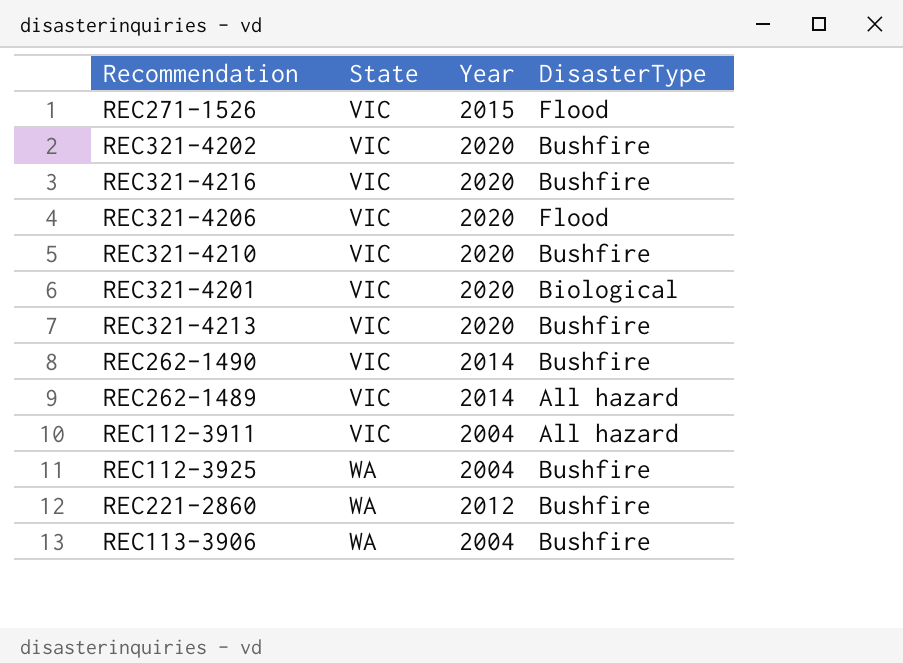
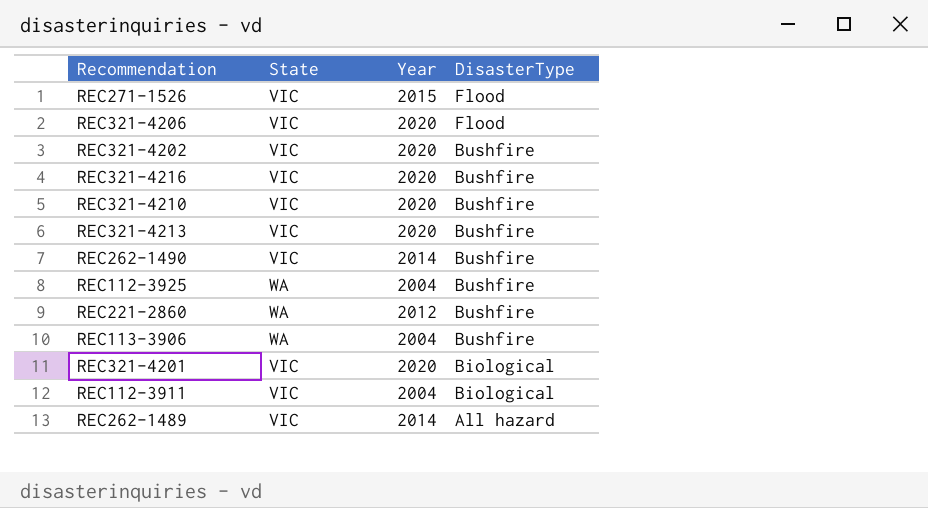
row order: State ascending -> DisasterType descending
REC112-3911 | DisasterType: All hazard -> Biological

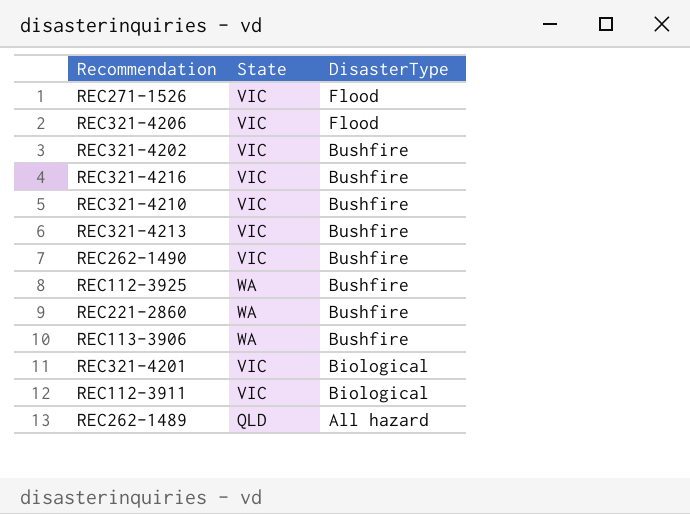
column Year | position: 3 -> none
REC262-1489 | State: VIC -> QLD

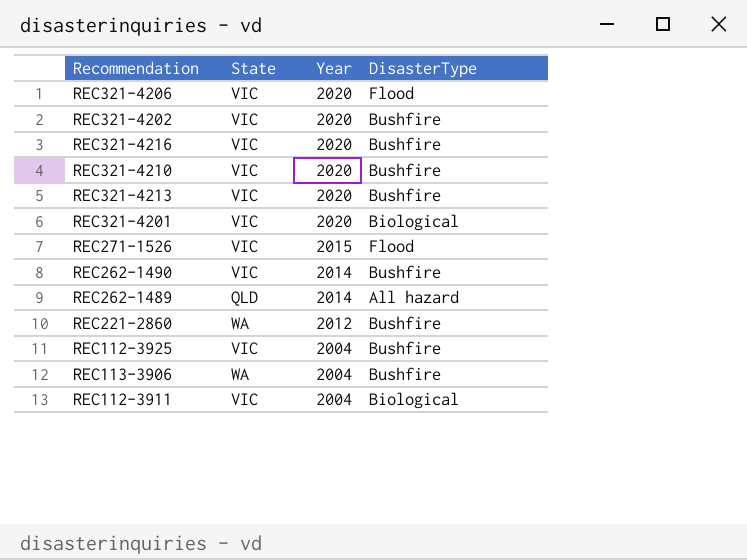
row order: DisasterType descending -> Year descending
column Year | position: none -> 3
REC112-3925 | State: WA -> VIC

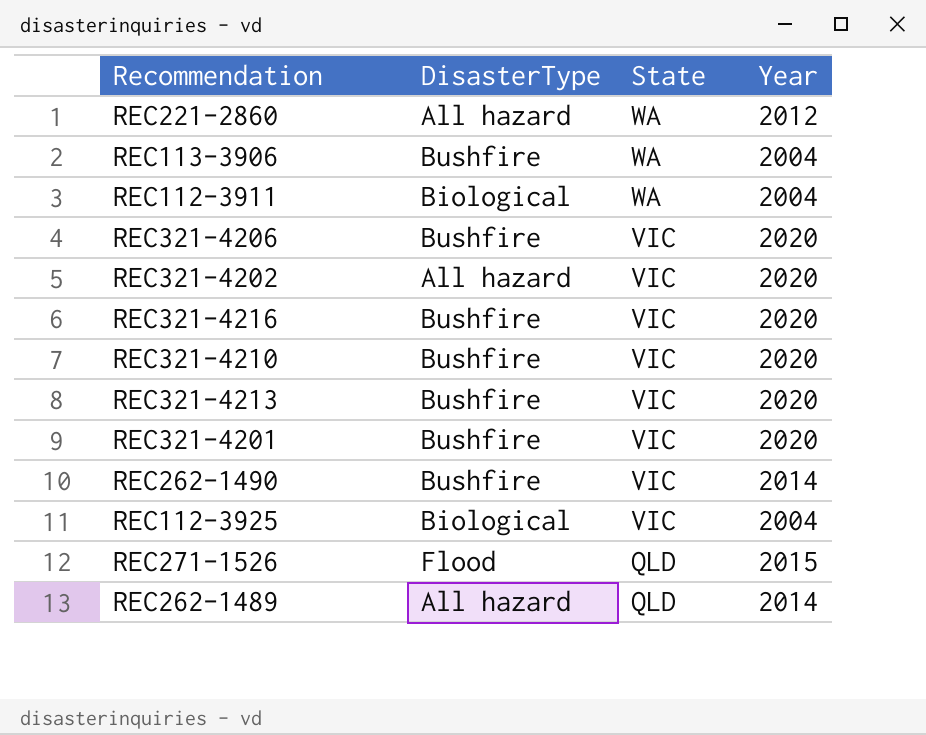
row order: Year descending -> State descending
column DisasterType | position: 4 -> 2
REC221-2860 | DisasterType: Bushfire -> All hazard
REC112-3911 | State: VIC -> WA
REC321-4206 | DisasterType: Flood -> Bushfire
REC321-4202 | DisasterType: Bushfire -> All hazard
REC321-4201 | DisasterType: Biological -> Bushfire
REC112-3925 | DisasterType: Bushfire -> Biological
REC271-1526 | State: VIC -> QLD

